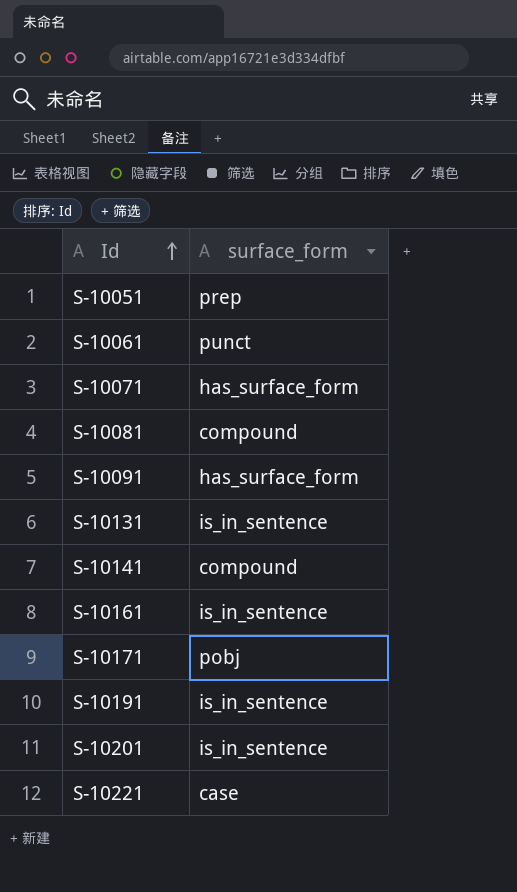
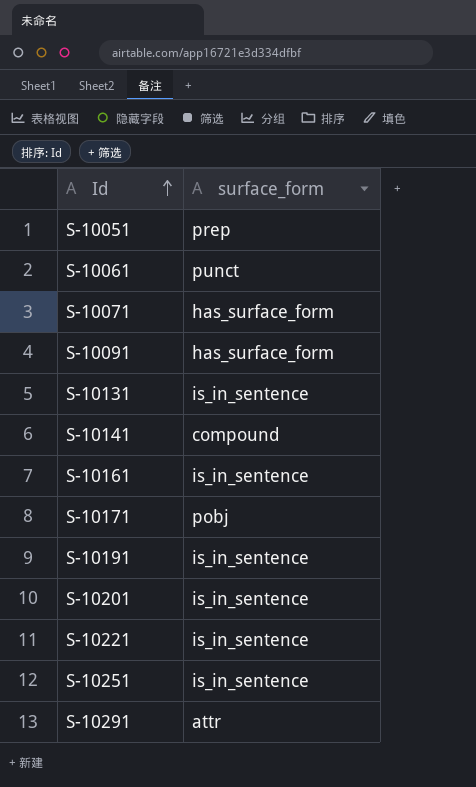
row S-10081: compound -> none
S-10221 | surface_form: case -> is_in_sentence
row S-10251: none -> is_in_sentence
row S-10291: none -> attr

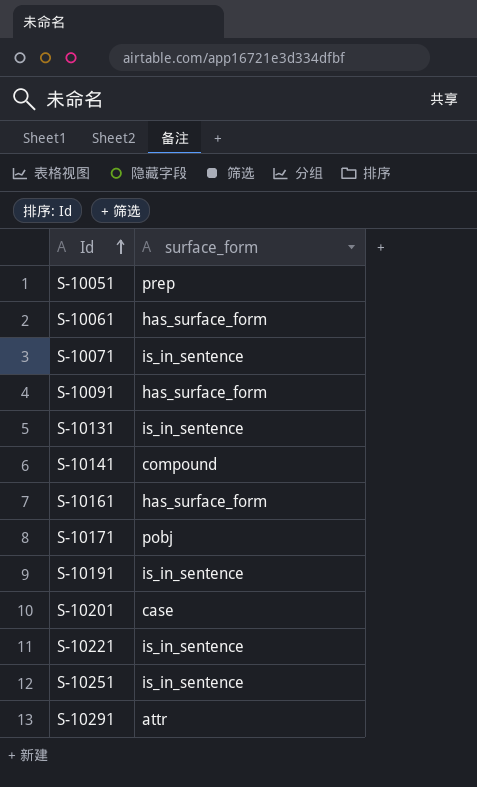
S-10061 | surface_form: punct -> has_surface_form
S-10071 | surface_form: has_surface_form -> is_in_sentence
S-10161 | surface_form: is_in_sentence -> has_surface_form
S-10201 | surface_form: is_in_sentence -> case

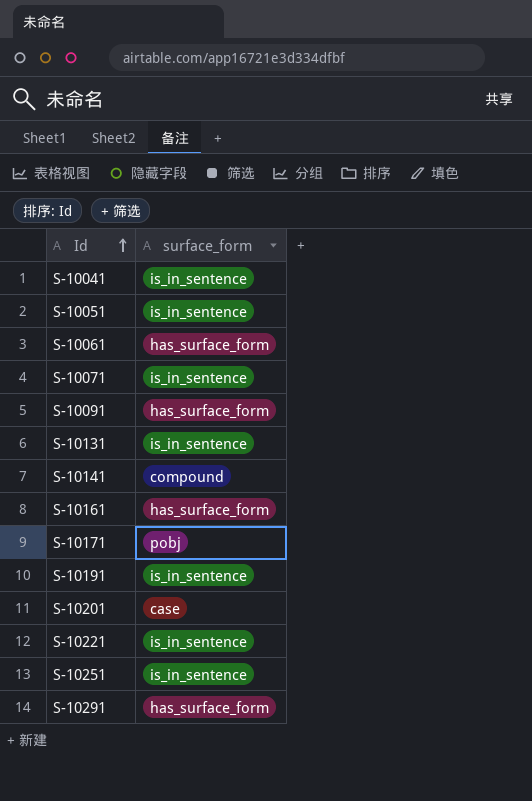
row S-10041: none -> is_in_sentence
S-10051 | surface_form: prep -> is_in_sentence
S-10291 | surface_form: attr -> has_surface_form

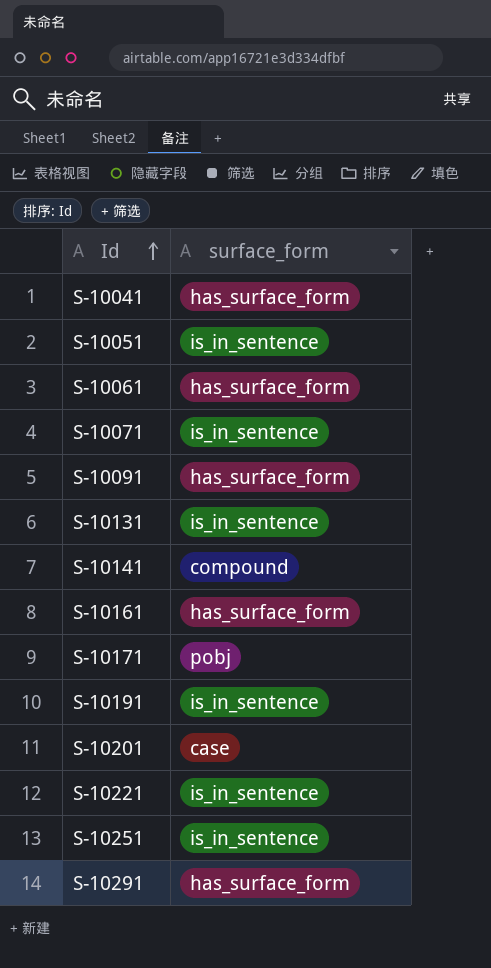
S-10041 | surface_form: is_in_sentence -> has_surface_form

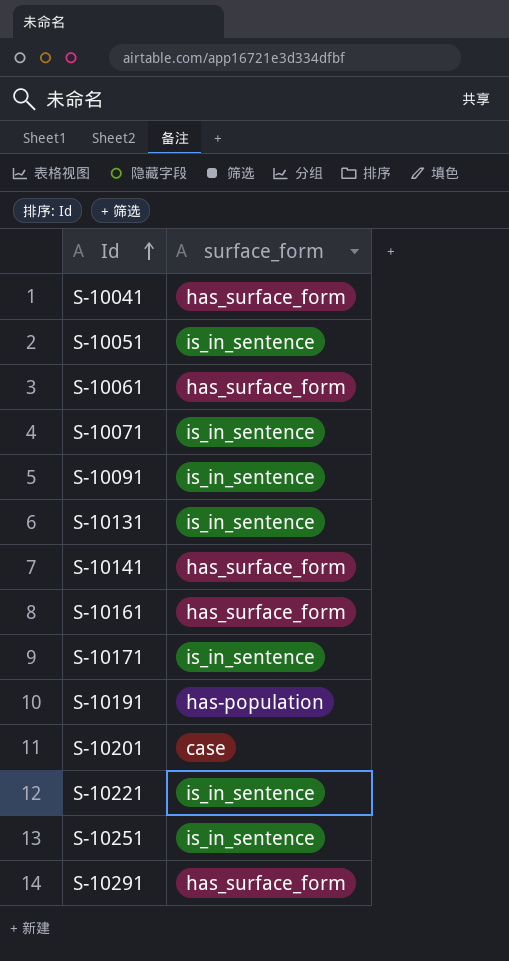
S-10091 | surface_form: has_surface_form -> is_in_sentence
S-10141 | surface_form: compound -> has_surface_form
S-10171 | surface_form: pobj -> is_in_sentence
S-10191 | surface_form: is_in_sentence -> has-population

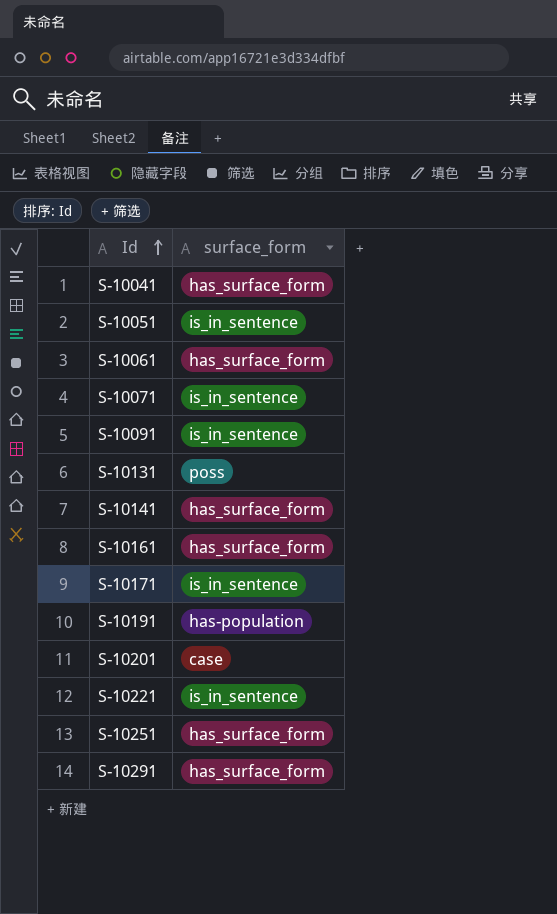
S-10131 | surface_form: is_in_sentence -> poss
S-10251 | surface_form: is_in_sentence -> has_surface_form

